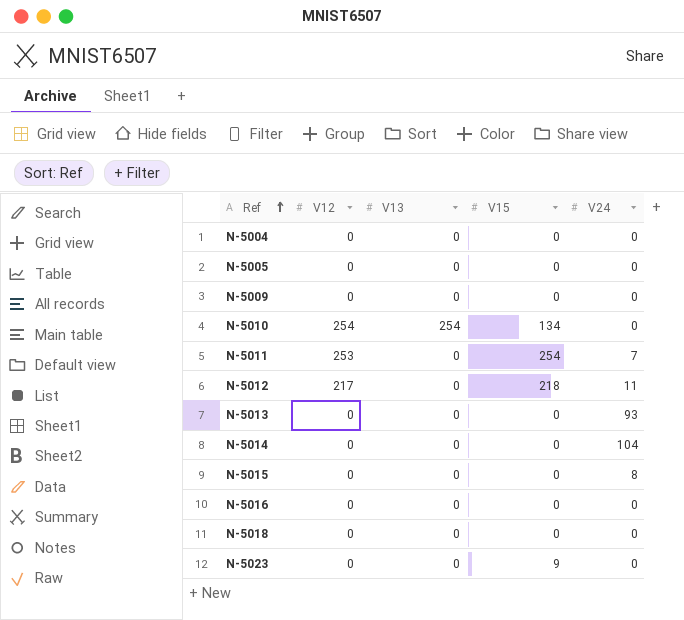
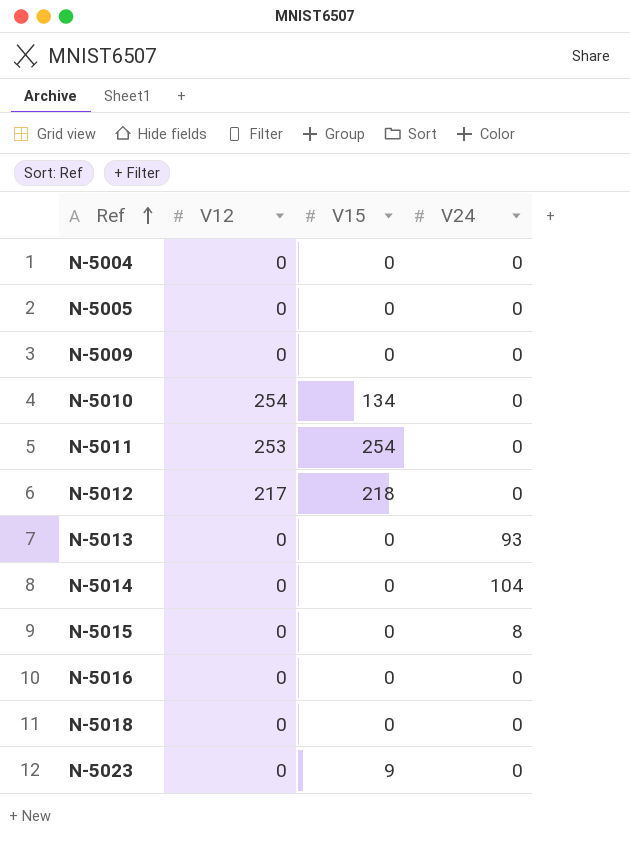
column V13 | position: 3 -> none
N-5011 | V24: 7 -> 0
N-5012 | V24: 11 -> 0

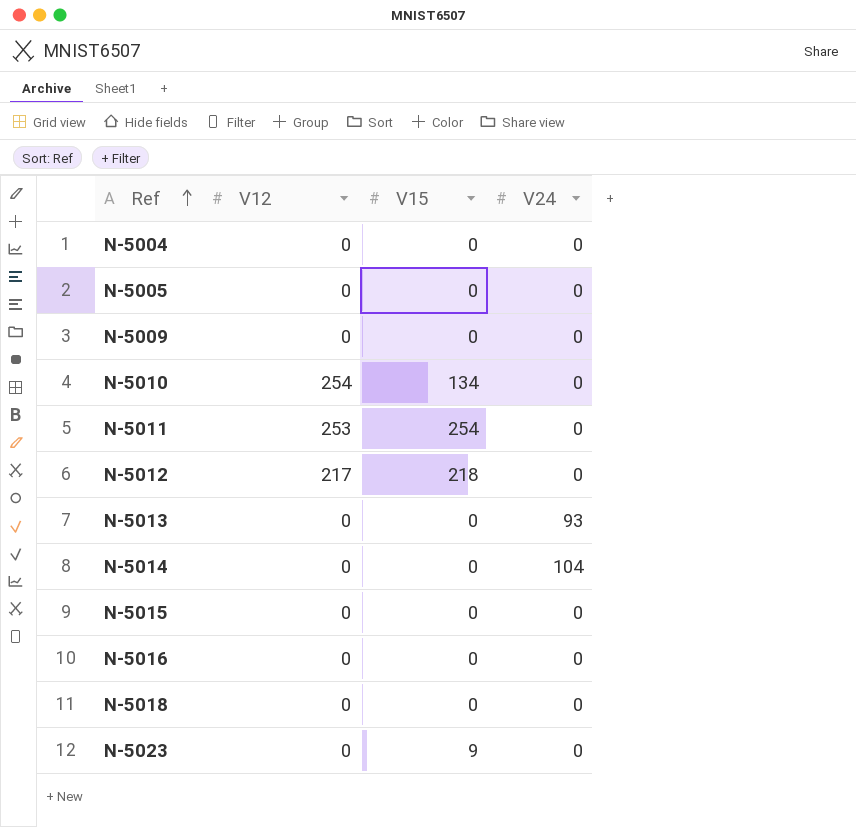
N-5015 | V24: 8 -> 0

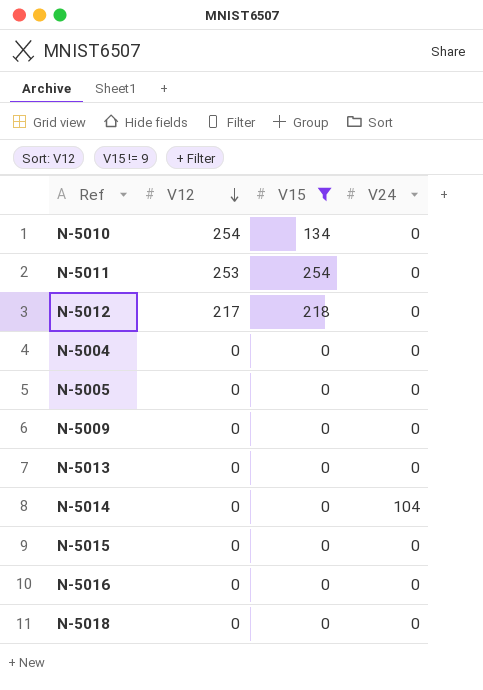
filter: none -> V15 != 9
row order: Ref ascending -> V12 descending
N-5013 | V24: 93 -> 0

